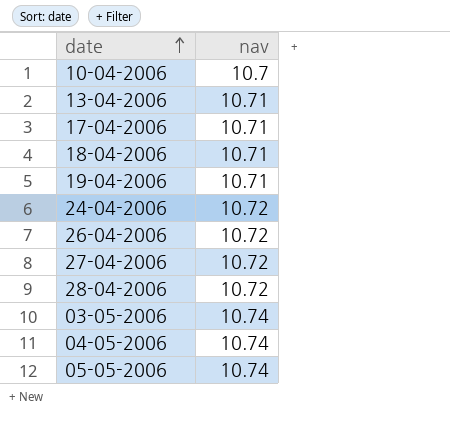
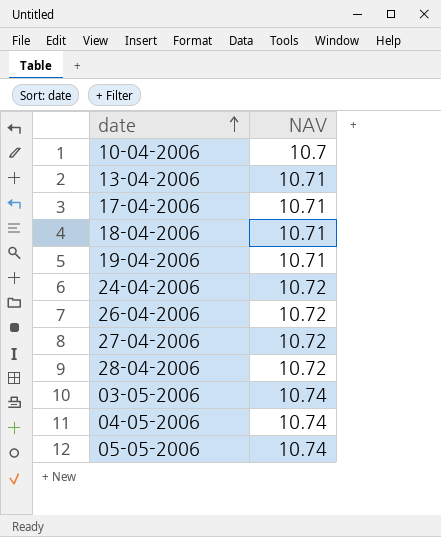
column name: nav -> NAV

